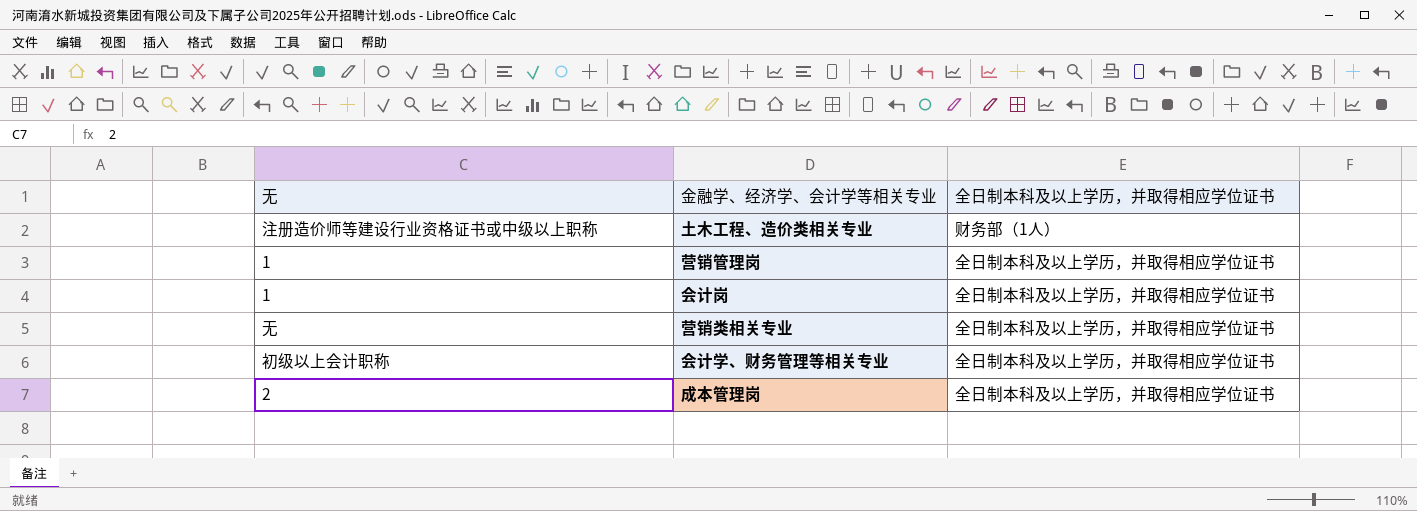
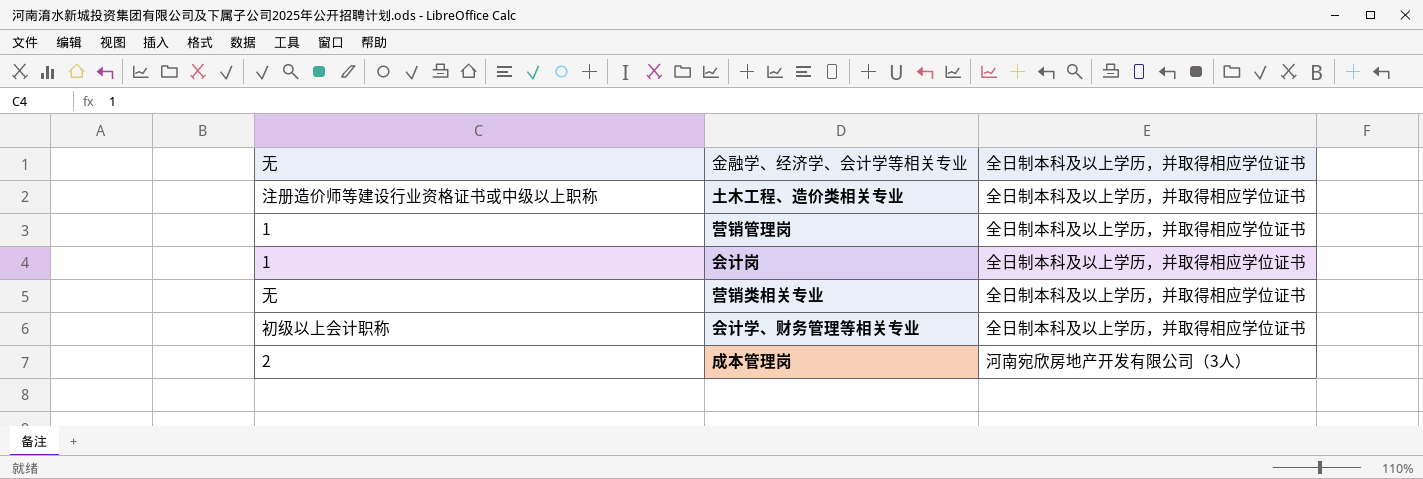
土木工程、造价类相关专业 | 全日制本科及以上学历，并取得相应学位证书: 财务部（1人） -> 全日制本科及以上学历，并取得相应学位证书
成本管理岗 | 全日制本科及以上学历，并取得相应学位证书: 全日制本科及以上学历，并取得相应学位证书 -> 河南宛欣房地产开发有限公司（3人）

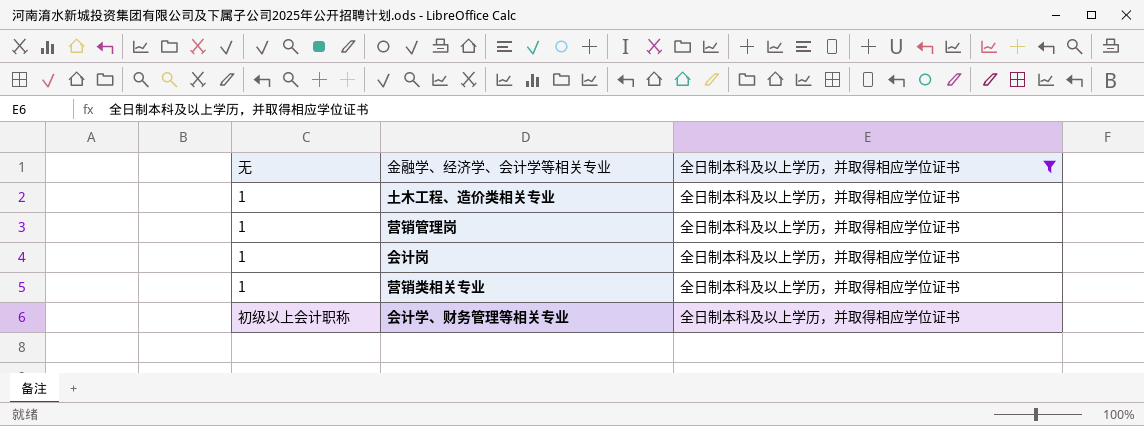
filter: none -> 全日制本科及以上学历，并取得相应学位证书 = 全日制本科及以上学历，并取得相应学位证书
土木工程、造价类相关专业 | 无: 注册造价师等建设行业资格证书或中级以上职称 -> 1
营销类相关专业 | 无: 无 -> 1

